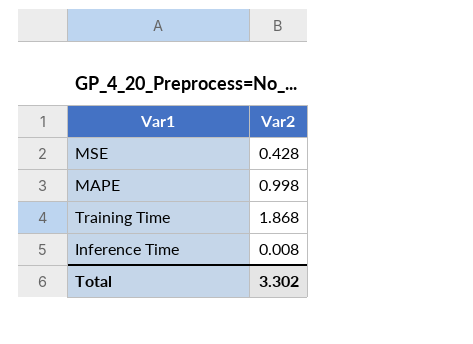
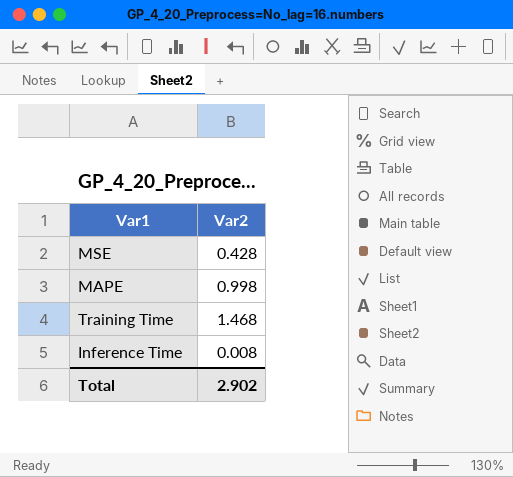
Training Time | Var2: 1.868 -> 1.468
Total | Var2: 3.302 -> 2.902

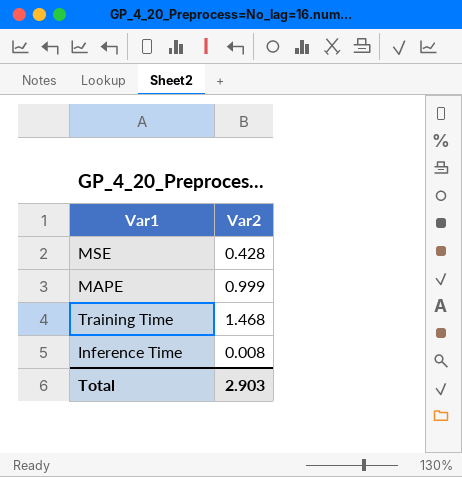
MAPE | Var2: 0.998 -> 0.999
Total | Var2: 2.902 -> 2.903

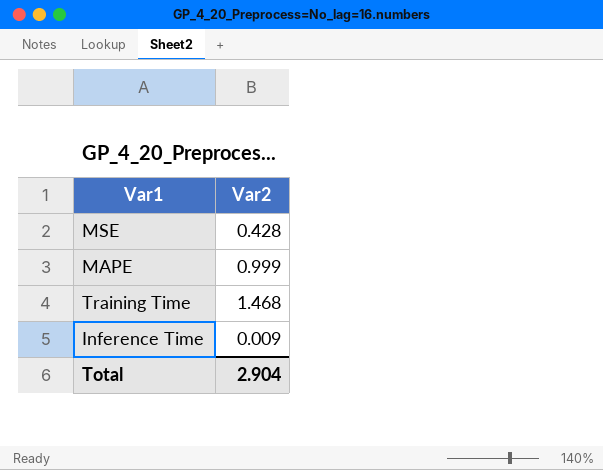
Inference Time | Var2: 0.008 -> 0.009
Total | Var2: 2.903 -> 2.904

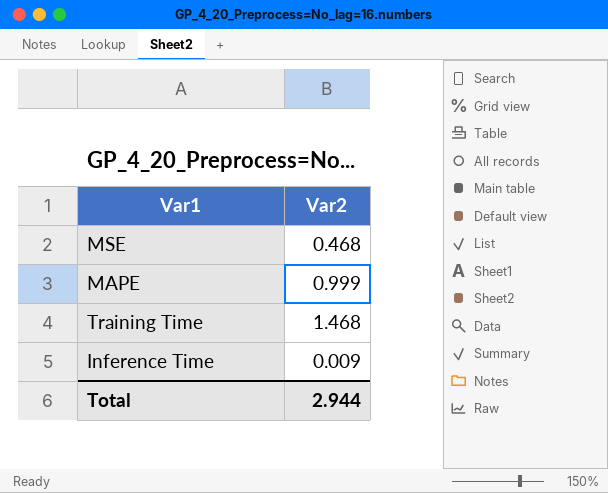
MSE | Var2: 0.428 -> 0.468
Total | Var2: 2.904 -> 2.944

